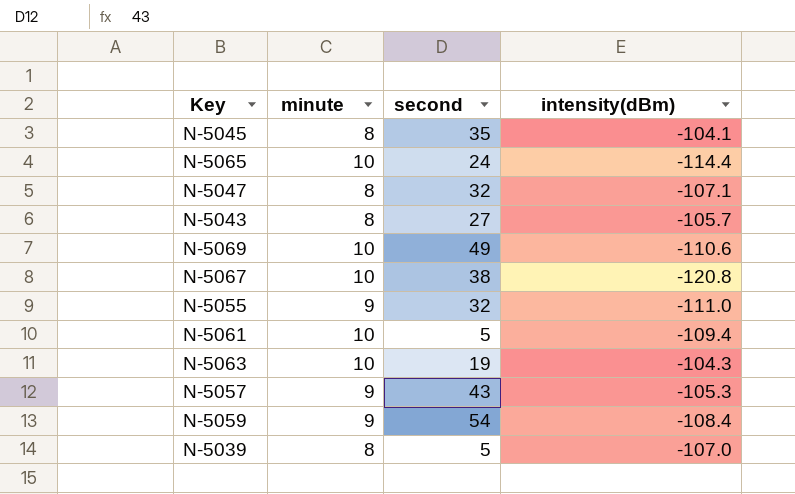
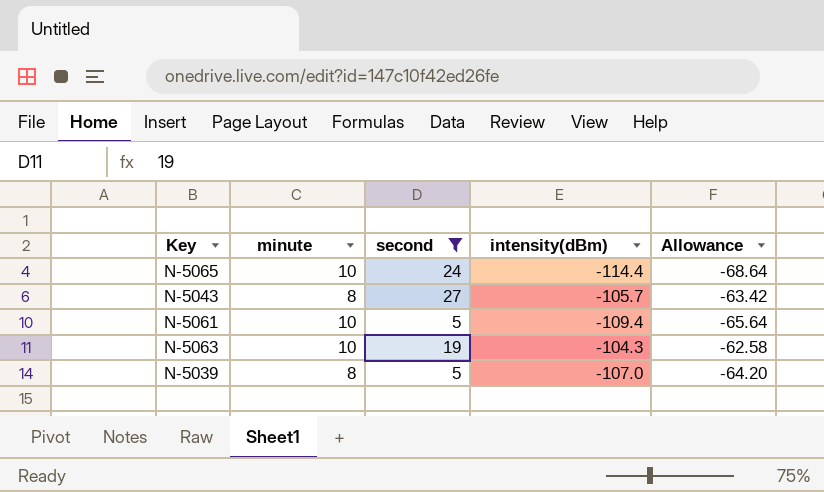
filter: none -> second <= 27
column Allowance | formula: none -> [intensity(dBm)] * 0.6

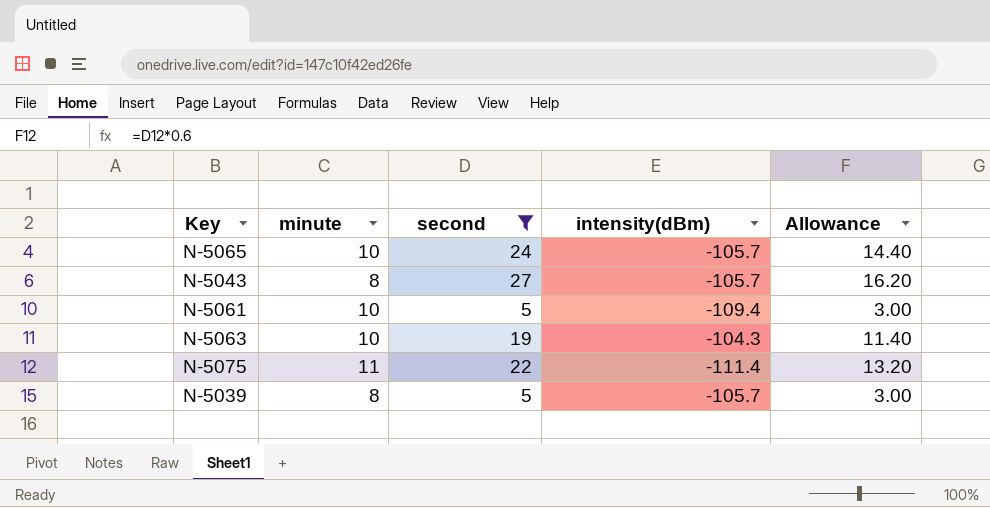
column Allowance | formula: [intensity(dBm)] * 0.6 -> [second] * 0.6
N-5065 | intensity(dBm): -114.4 -> -105.7
row N-5075: none -> 11 | 22 | -111.4 | 13.20
N-5039 | intensity(dBm): -107.0 -> -105.7

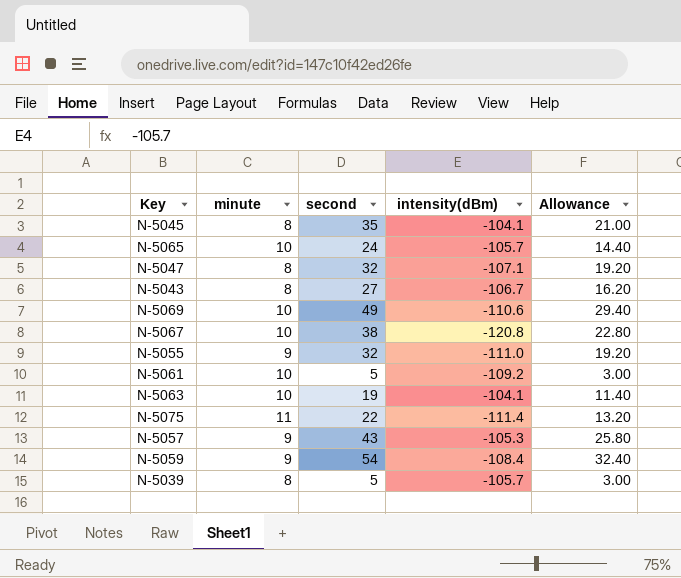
filter: second <= 27 -> none
N-5043 | intensity(dBm): -105.7 -> -106.7
N-5061 | intensity(dBm): -109.4 -> -109.2
N-5063 | intensity(dBm): -104.3 -> -104.1

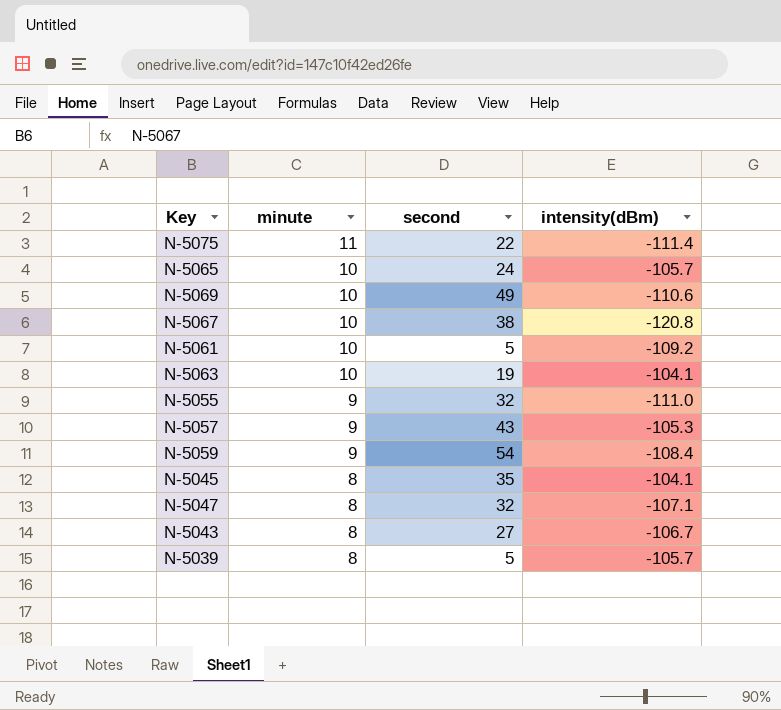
row order: none -> minute descending
column Allowance | formula: [second] * 0.6 -> none

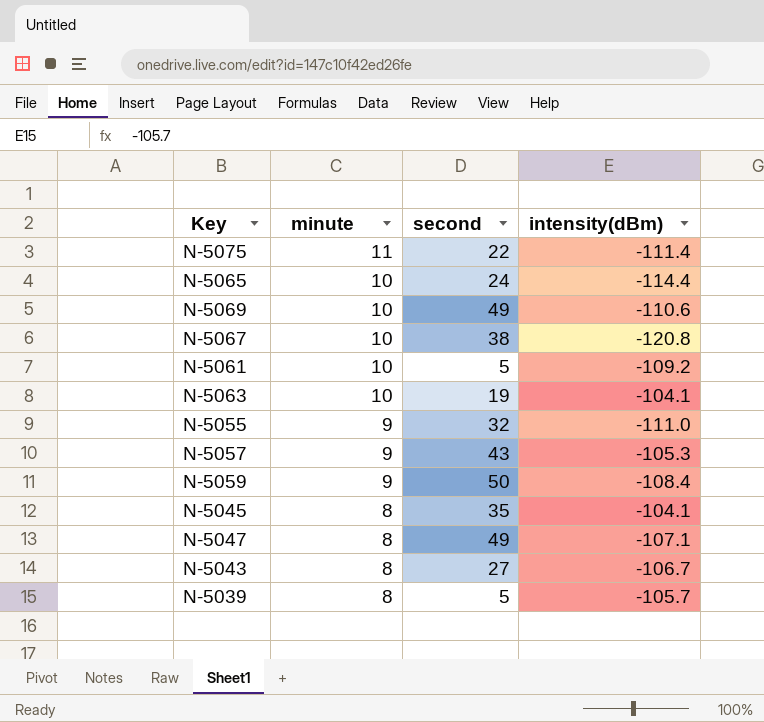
N-5065 | intensity(dBm): -105.7 -> -114.4
N-5059 | second: 54 -> 50
N-5047 | second: 32 -> 49

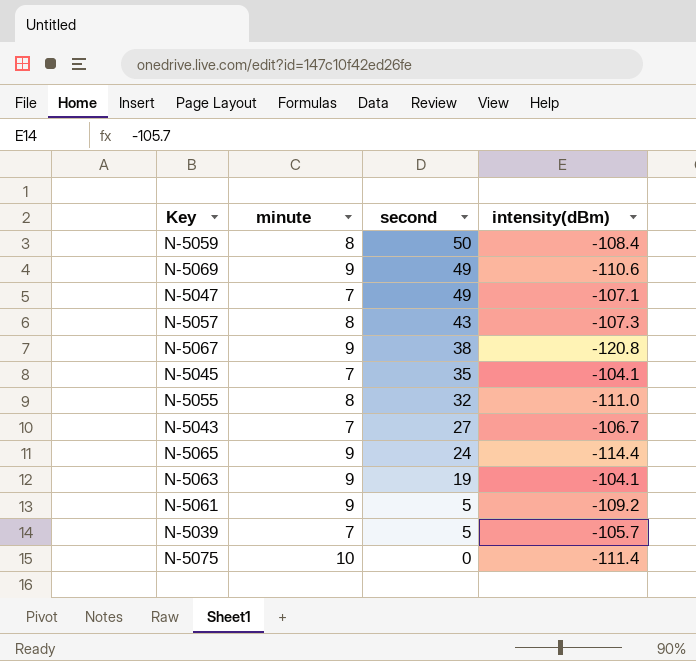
row order: minute descending -> second descending
N-5059 | minute: 9 -> 8
N-5069 | minute: 10 -> 9
N-5047 | minute: 8 -> 7
N-5057 | minute: 9 -> 8
N-5057 | intensity(dBm): -105.3 -> -107.3
N-5067 | minute: 10 -> 9
N-5045 | minute: 8 -> 7
N-5055 | minute: 9 -> 8
N-5043 | minute: 8 -> 7
N-5065 | minute: 10 -> 9
N-5063 | minute: 10 -> 9
N-5061 | minute: 10 -> 9
N-5039 | minute: 8 -> 7
N-5075 | minute: 11 -> 10
N-5075 | second: 22 -> 0

